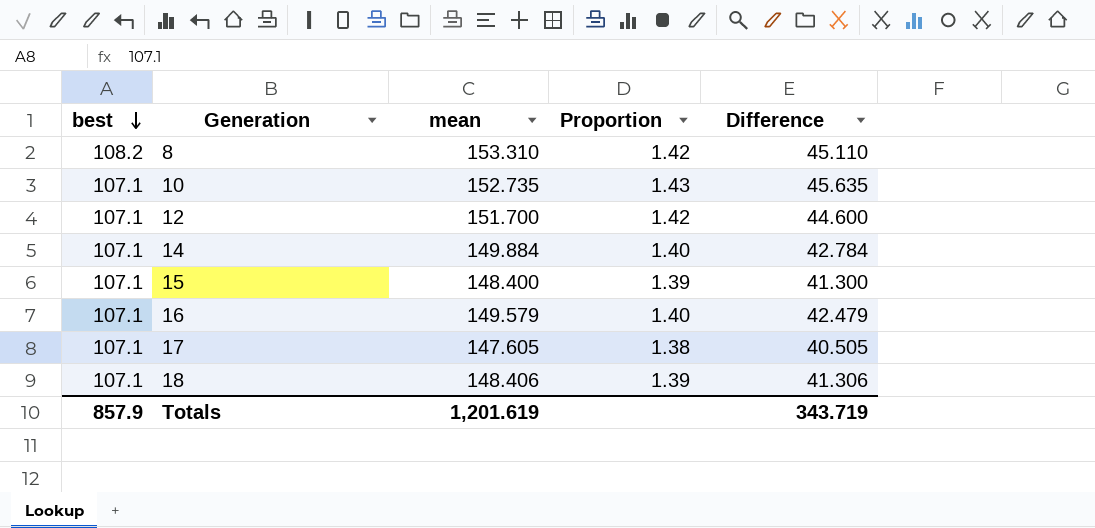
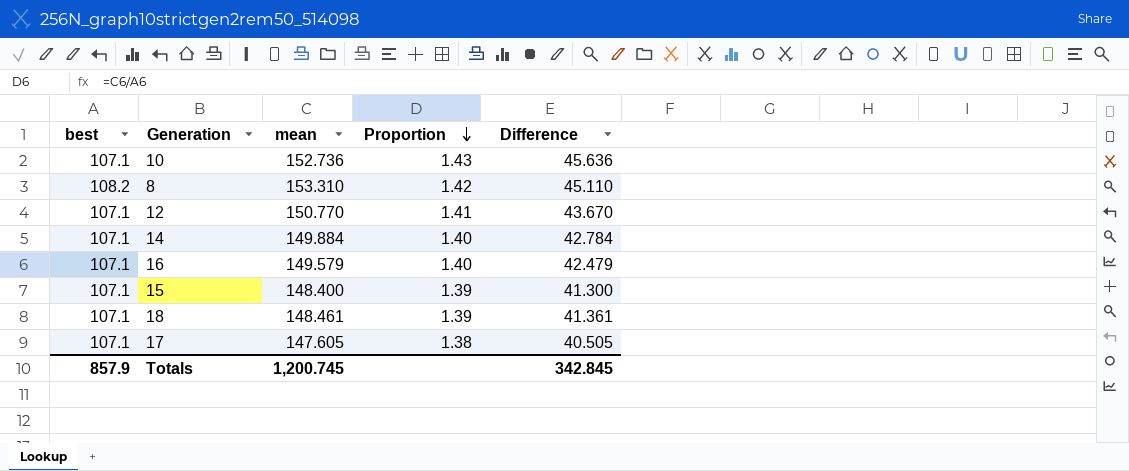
row order: best descending -> Proportion descending
10 | mean: 152.735 -> 152.736
10 | Difference: 45.635 -> 45.636
12 | mean: 151.700 -> 150.770
12 | Proportion: 1.42 -> 1.41
12 | Difference: 44.600 -> 43.670
18 | mean: 148.406 -> 148.461
18 | Difference: 41.306 -> 41.361
Totals | mean: 1,201.619 -> 1,200.745
Totals | Difference: 343.719 -> 342.845

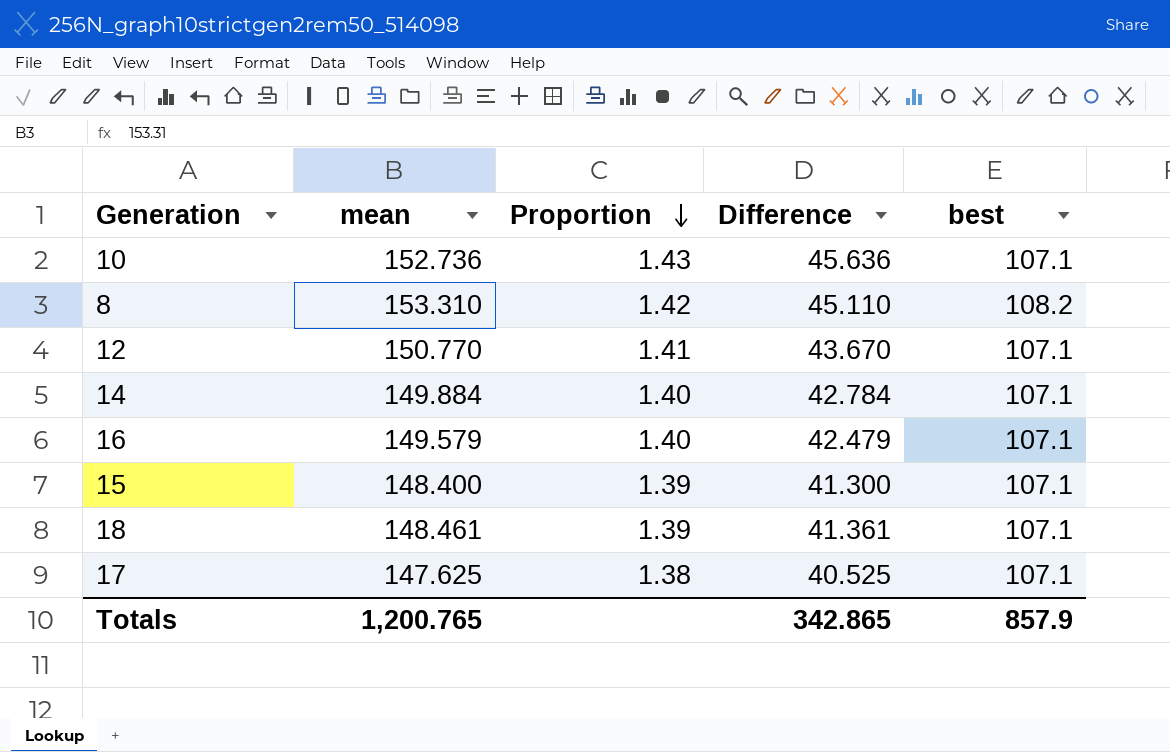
column best | position: 1 -> 5
17 | mean: 147.605 -> 147.625
17 | Difference: 40.505 -> 40.525
Totals | mean: 1,200.745 -> 1,200.765
Totals | Difference: 342.845 -> 342.865

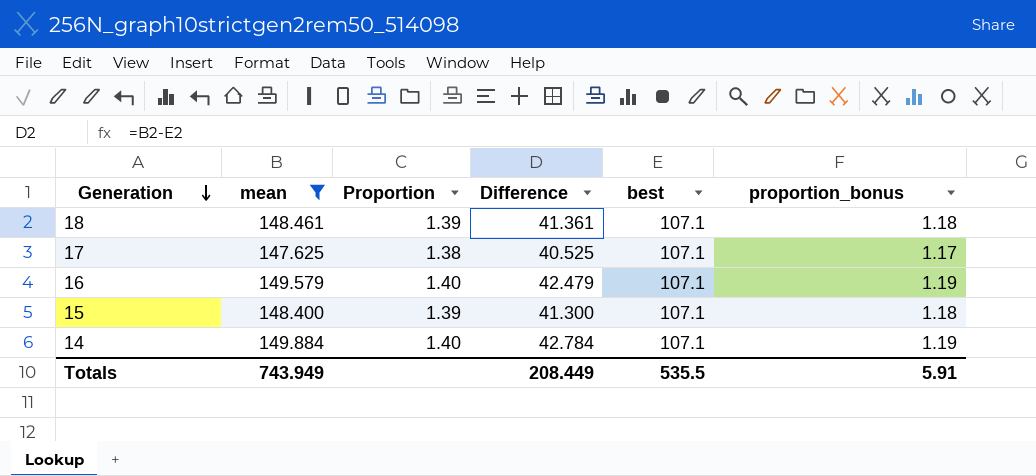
filter: none -> mean <= 149.884
row order: Proportion descending -> Generation descending
column proportion_bonus | formula: none -> [Proportion] * 0.85
Totals | mean: 1,200.765 -> 743.949
Totals | Difference: 342.865 -> 208.449
Totals | best: 857.9 -> 535.5

